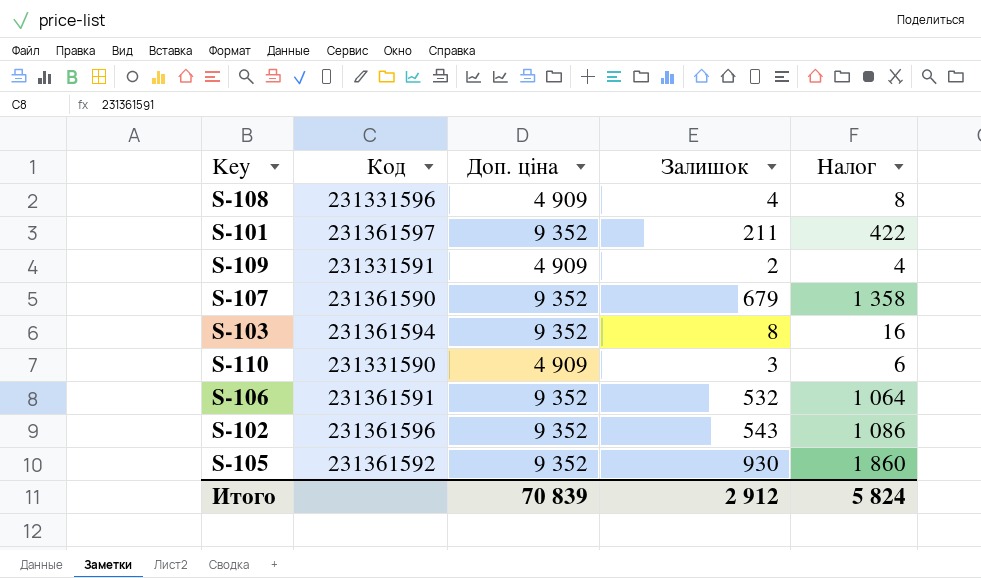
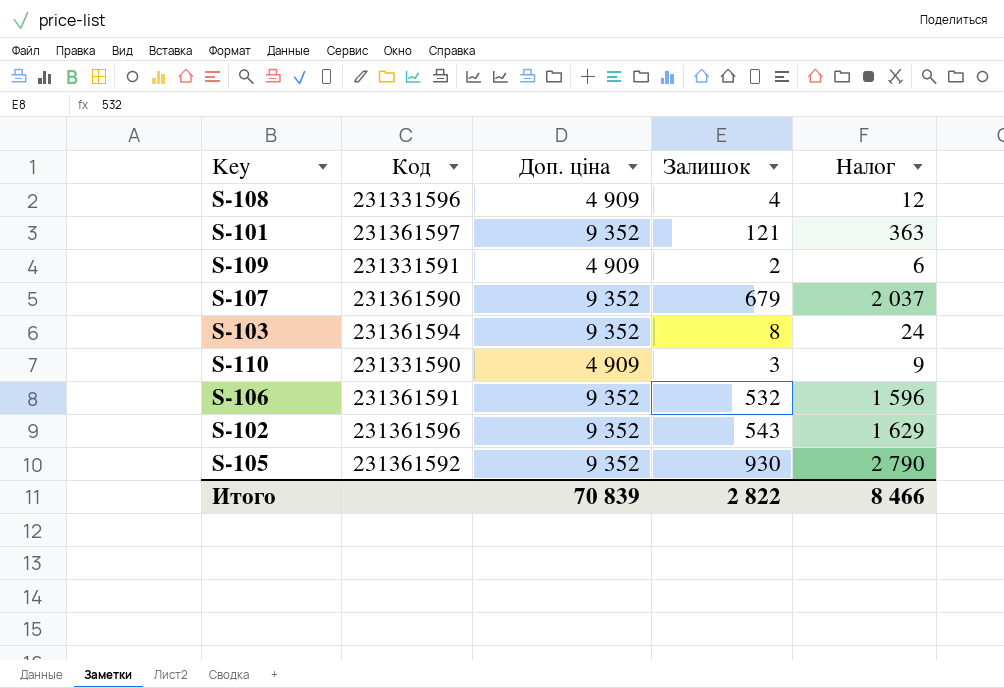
column Налог | formula: [Залишок] * 2 -> [Залишок] * 3
S-101 | Залишок: 211 -> 121
Итого | Залишок: 2 912 -> 2 822
Итого | Налог: 5 824 -> 8 466

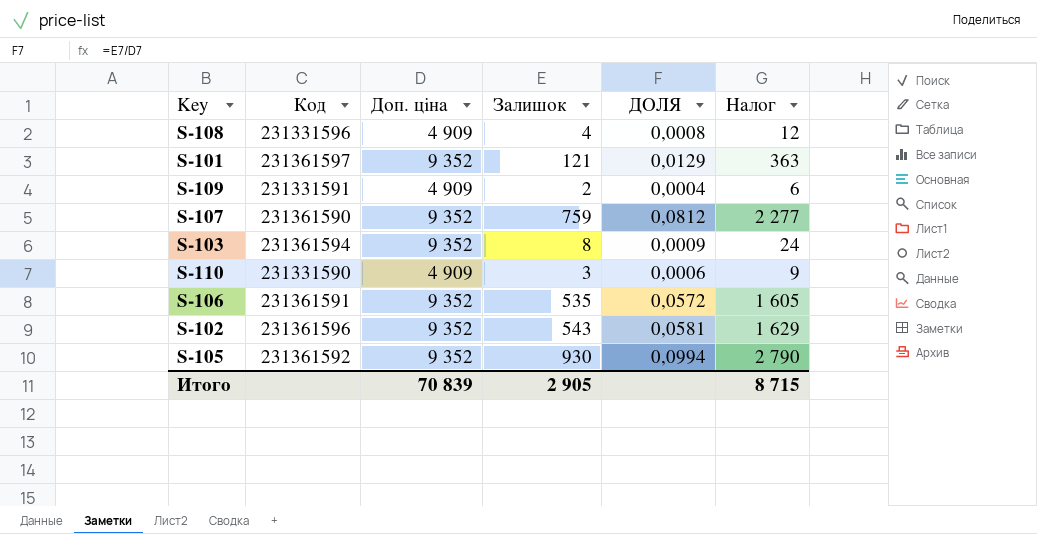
column ДОЛЯ | formula: none -> [Залишок] / [Доп. ціна]
S-107 | Залишок: 679 -> 759
S-107 | Налог: 2 037 -> 2 277
S-106 | Залишок: 532 -> 535
S-106 | Налог: 1 596 -> 1 605
Итого | Залишок: 2 822 -> 2 905
Итого | Налог: 8 466 -> 8 715

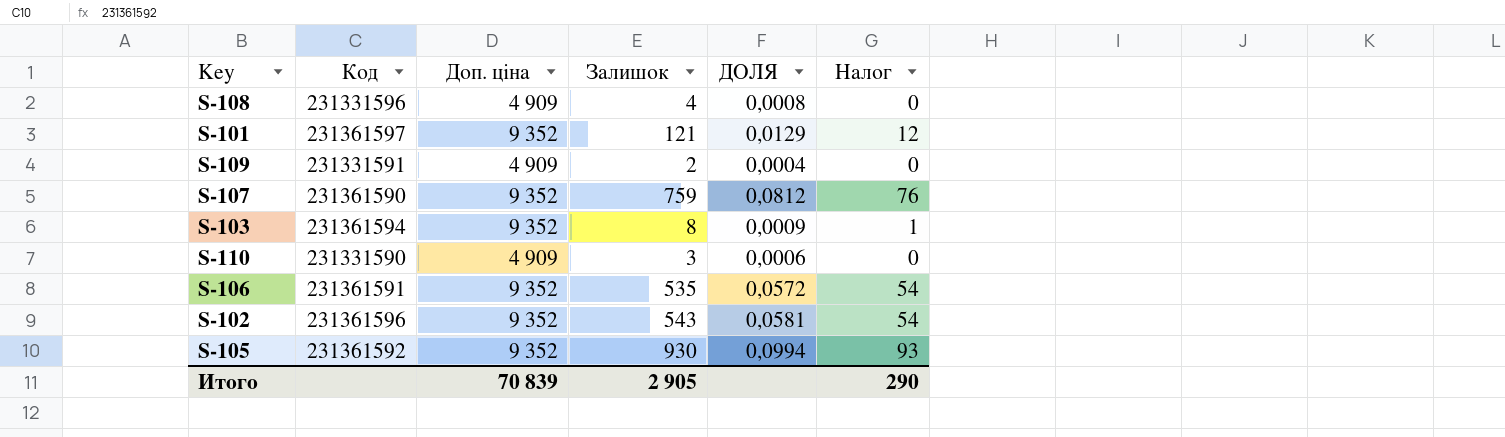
column Налог | formula: [Залишок] * 3 -> [Залишок] * 0,1
Итого | Налог: 8 715 -> 290

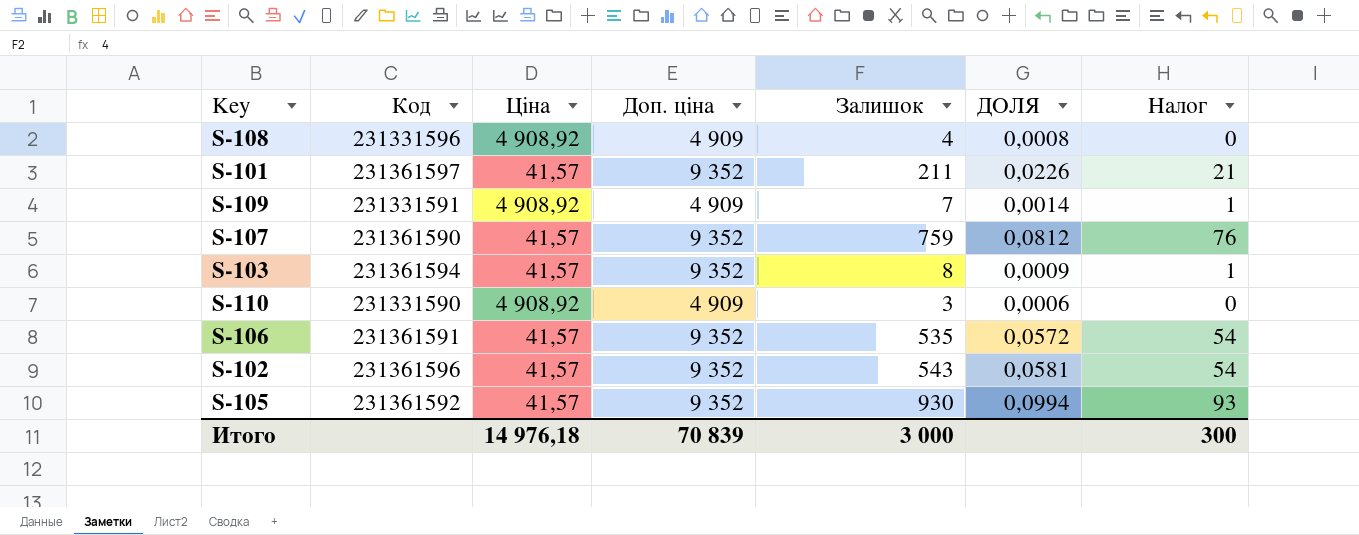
column Ціна | position: none -> 3
S-101 | Залишок: 121 -> 211
S-101 | ДОЛЯ: 0,0129 -> 0,0226
S-101 | Налог: 12 -> 21
S-109 | Залишок: 2 -> 7
S-109 | ДОЛЯ: 0,0004 -> 0,0014
S-109 | Налог: 0 -> 1
Итого | Залишок: 2 905 -> 3 000
Итого | Налог: 290 -> 300

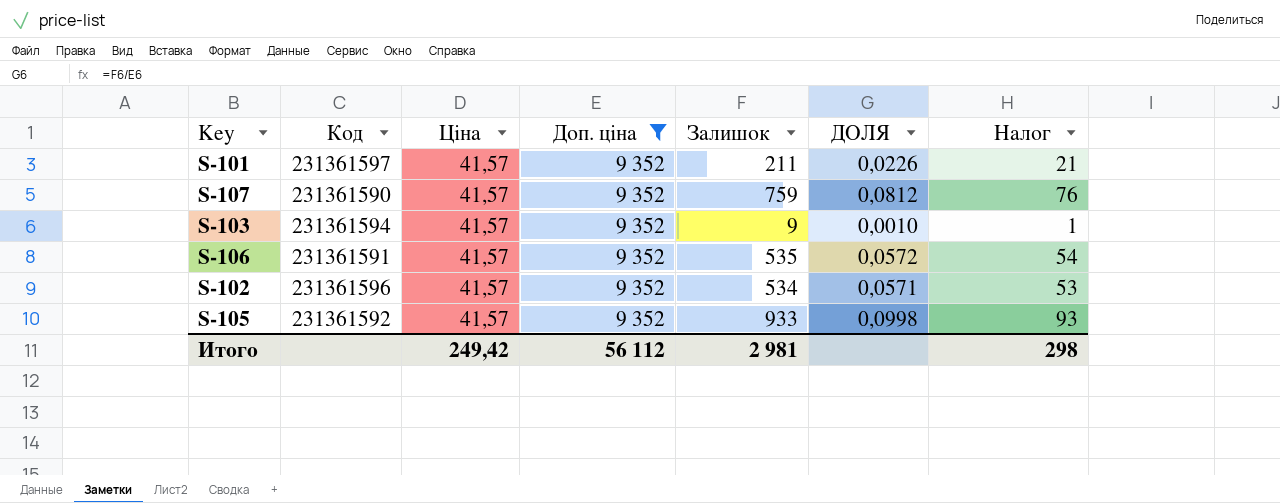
filter: none -> Доп. ціна = 9 352
S-103 | Залишок: 8 -> 9
S-103 | ДОЛЯ: 0,0009 -> 0,0010
S-102 | Залишок: 543 -> 534
S-102 | ДОЛЯ: 0,0581 -> 0,0571
S-102 | Налог: 54 -> 53
S-105 | Залишок: 930 -> 933
S-105 | ДОЛЯ: 0,0994 -> 0,0998
Итого | Ціна: 14 976,18 -> 249,42
Итого | Доп. ціна: 70 839 -> 56 112
Итого | Залишок: 3 000 -> 2 981
Итого | Налог: 300 -> 298

